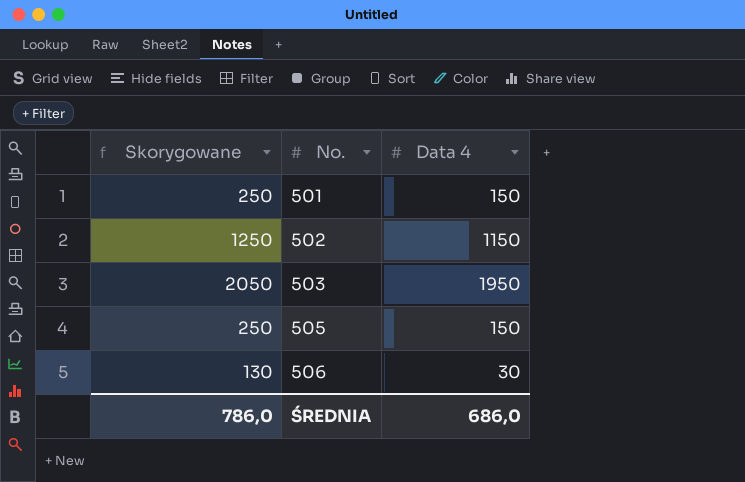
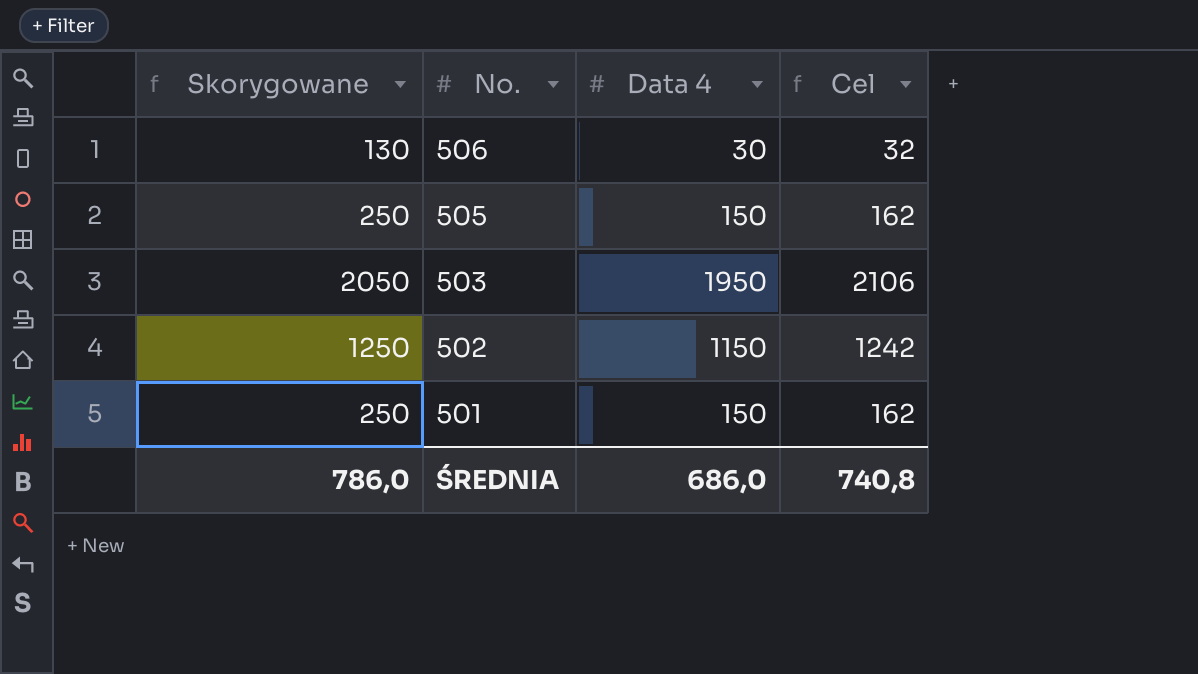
row order: No. ascending -> No. descending
column Cel | formula: none -> [Data 4] * 1,08

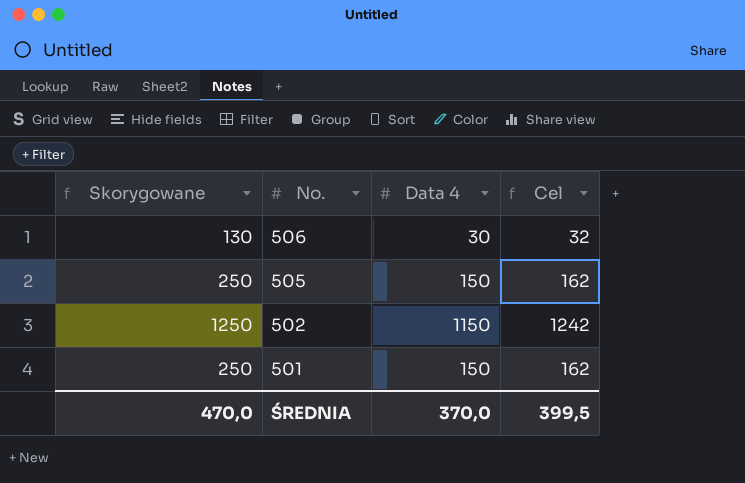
row 503: 2050 | 1950 | 2106 -> none
ŚREDNIA | Skorygowane: 786,0 -> 470,0
ŚREDNIA | Data 4: 686,0 -> 370,0
ŚREDNIA | Cel: 740,8 -> 399,5

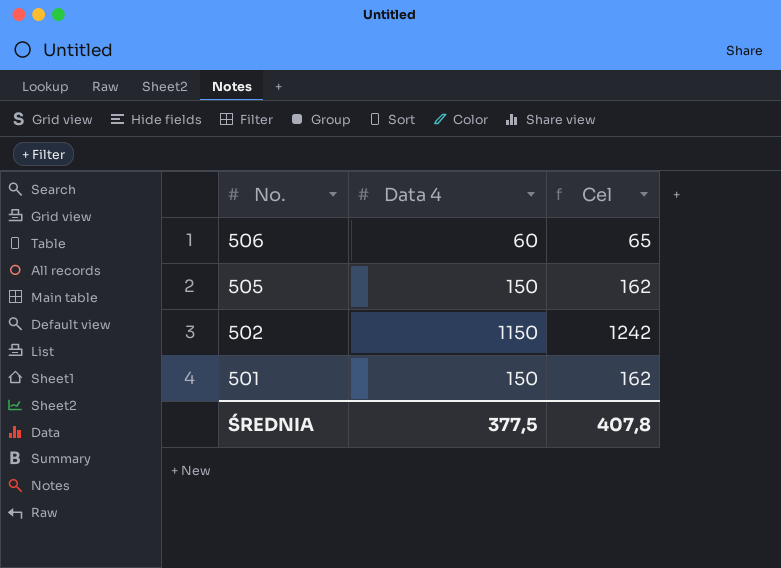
column Skorygowane | formula: [Data 4] + 100 -> none
506 | Data 4: 30 -> 60
506 | Cel: 32 -> 65
ŚREDNIA | Data 4: 370,0 -> 377,5
ŚREDNIA | Cel: 399,5 -> 407,8

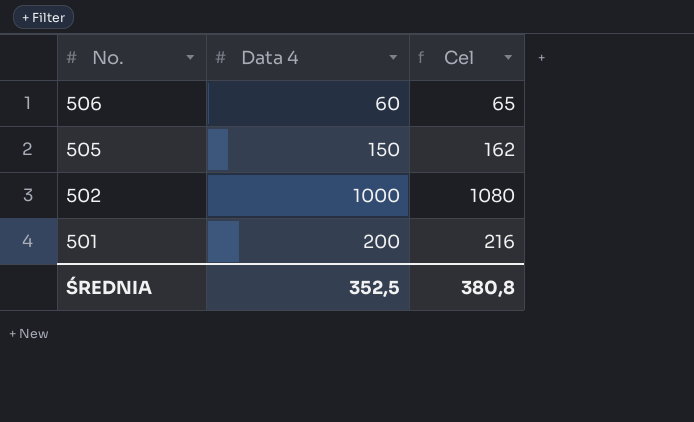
502 | Data 4: 1150 -> 1000
502 | Cel: 1242 -> 1080
501 | Data 4: 150 -> 200
501 | Cel: 162 -> 216
ŚREDNIA | Data 4: 377,5 -> 352,5
ŚREDNIA | Cel: 407,8 -> 380,8

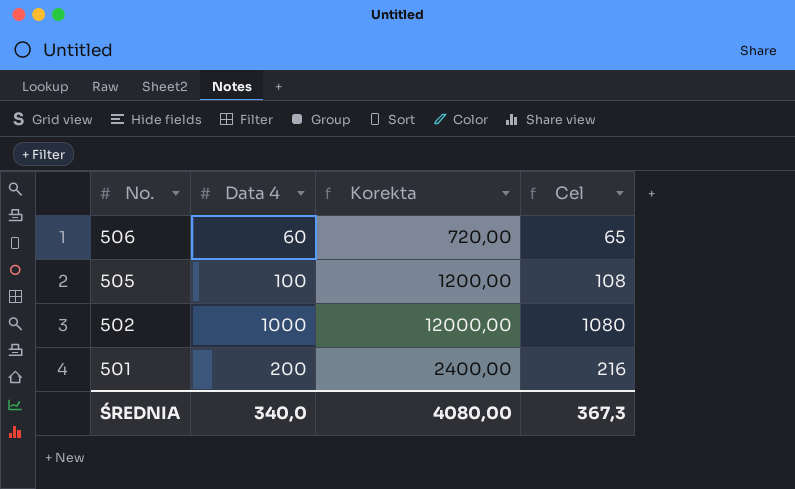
column Korekta | formula: none -> [Data 4] * 12
505 | Data 4: 150 -> 100
505 | Cel: 162 -> 108
ŚREDNIA | Data 4: 352,5 -> 340,0
ŚREDNIA | Cel: 380,8 -> 367,3

